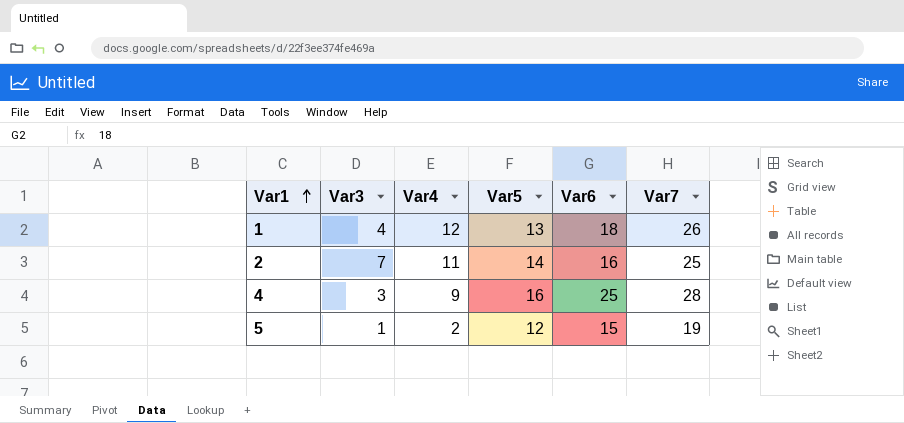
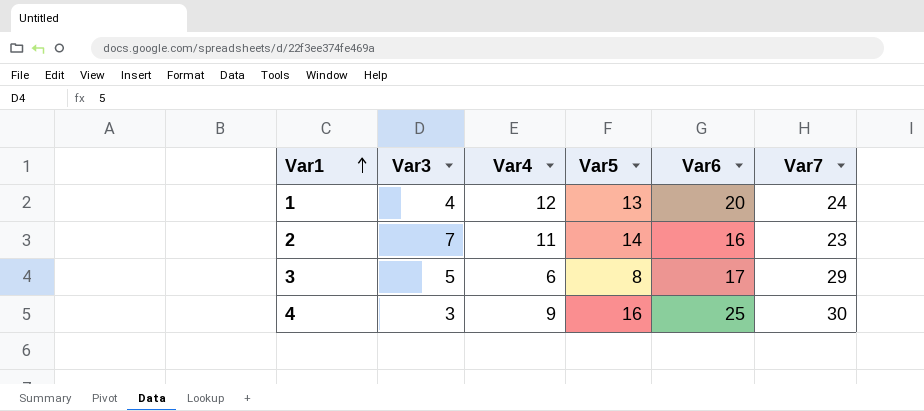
row 5: 1 | 2 | 12 | 15 | 19 -> none
1 | Var6: 18 -> 20
1 | Var7: 26 -> 24
2 | Var7: 25 -> 23
row 3: none -> 5 | 6 | 8 | 17 | 29
4 | Var7: 28 -> 30

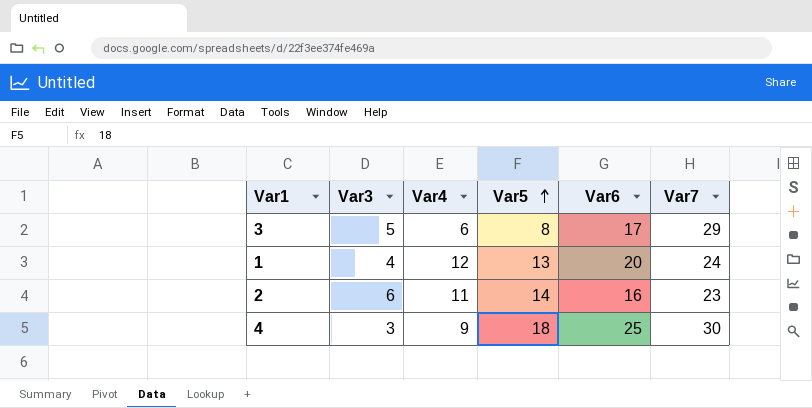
row order: Var1 ascending -> Var5 ascending
2 | Var3: 7 -> 6
4 | Var5: 16 -> 18

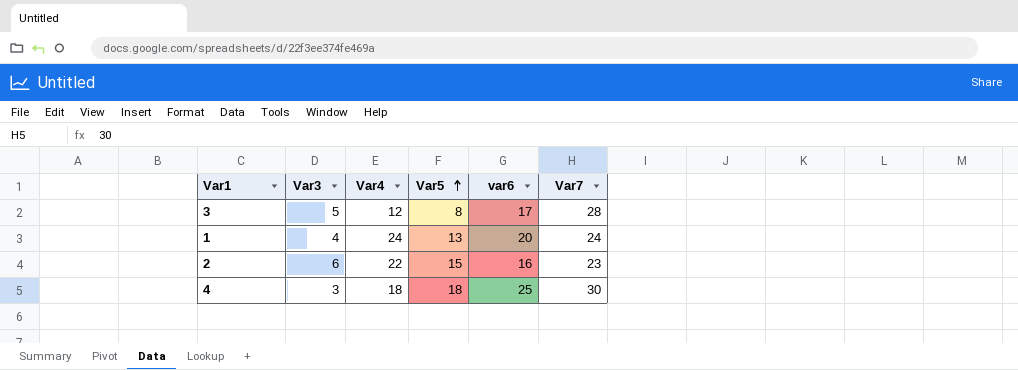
column name: Var6 -> var6
3 | Var4: 6 -> 12
3 | Var7: 29 -> 28
1 | Var4: 12 -> 24
2 | Var4: 11 -> 22
2 | Var5: 14 -> 15
4 | Var4: 9 -> 18

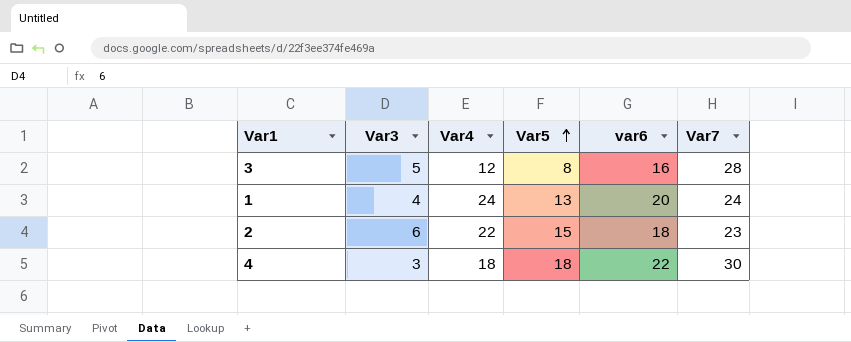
3 | var6: 17 -> 16
2 | var6: 16 -> 18
4 | var6: 25 -> 22

